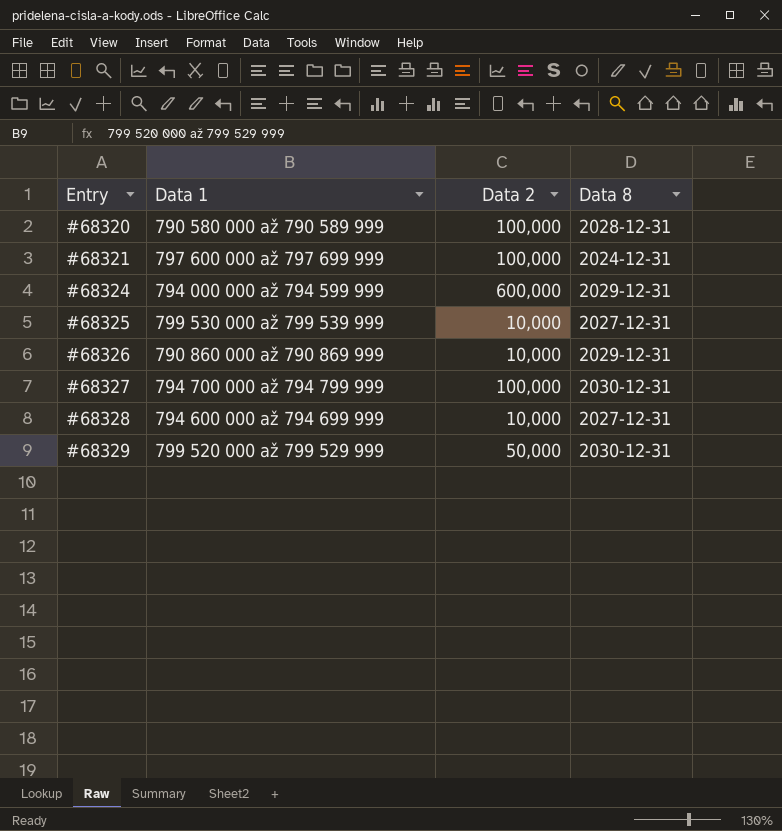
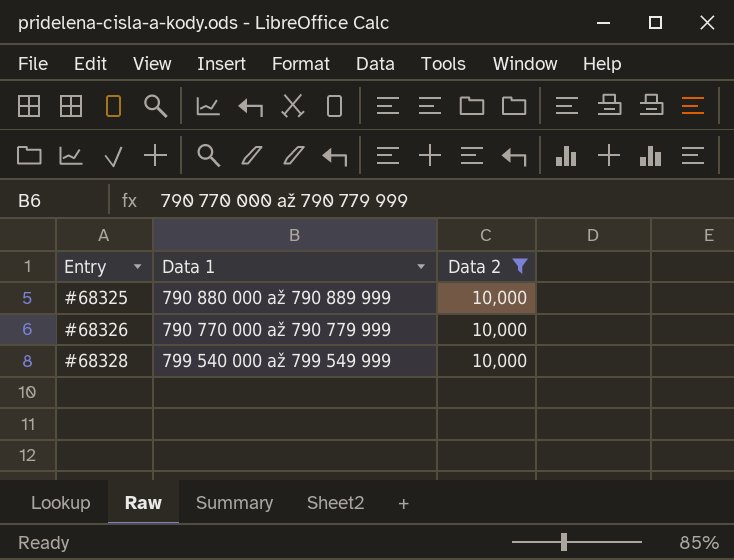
filter: none -> Data 2 = 10,000
column Data 8 | position: 4 -> none
#68325 | Data 1: 799 530 000 až 799 539 999 -> 790 880 000 až 790 889 999
#68326 | Data 1: 790 860 000 až 790 869 999 -> 790 770 000 až 790 779 999
#68328 | Data 1: 794 600 000 až 794 699 999 -> 799 540 000 až 799 549 999

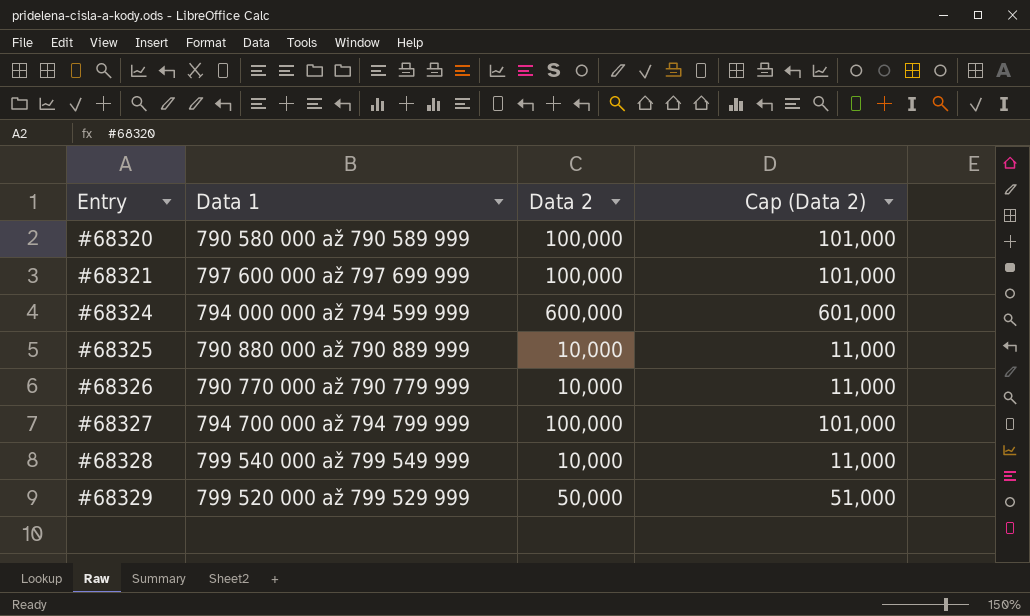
filter: Data 2 = 10,000 -> none
column Cap (Data 2) | formula: none -> [Data 2] + 1000

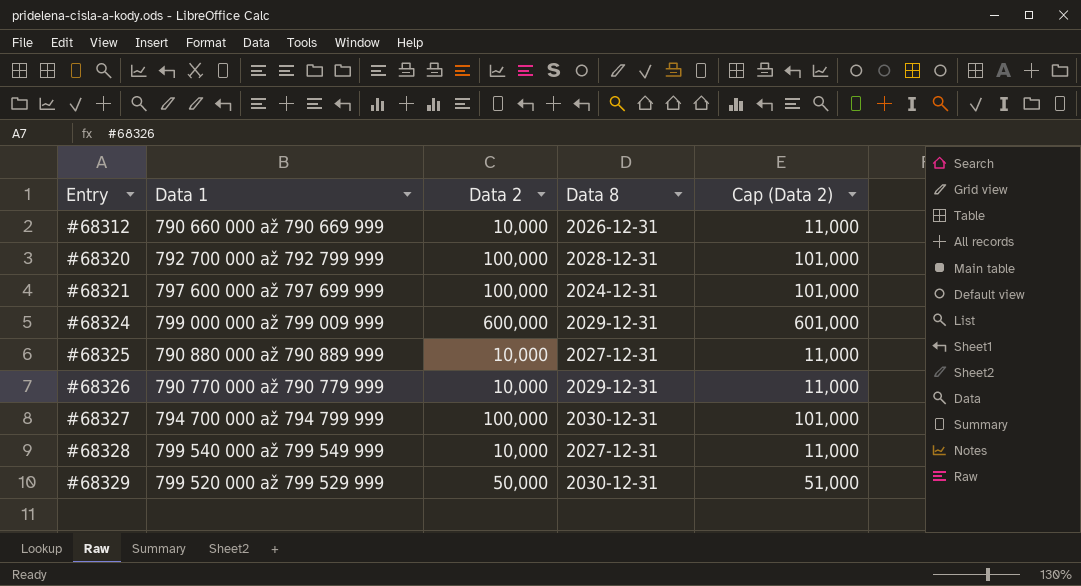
column Data 8 | position: none -> 4
row #68312: none -> 790 660 000 až 790 669 999 | 10,000 | 2026-12-31 | 11,000
#68320 | Data 1: 790 580 000 až 790 589 999 -> 792 700 000 až 792 799 999
#68324 | Data 1: 794 000 000 až 794 599 999 -> 799 000 000 až 799 009 999

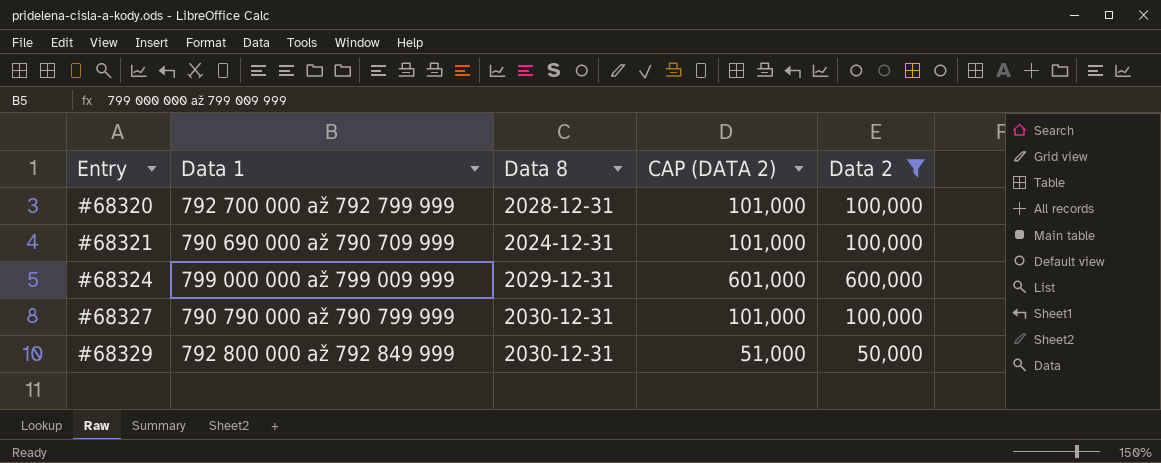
filter: none -> Data 2 != 10,000
column name: Cap (Data 2) -> CAP (DATA 2)
column Data 2 | position: 3 -> 5
#68321 | Data 1: 797 600 000 až 797 699 999 -> 790 690 000 až 790 709 999
#68327 | Data 1: 794 700 000 až 794 799 999 -> 790 790 000 až 790 799 999
#68329 | Data 1: 799 520 000 až 799 529 999 -> 792 800 000 až 792 849 999

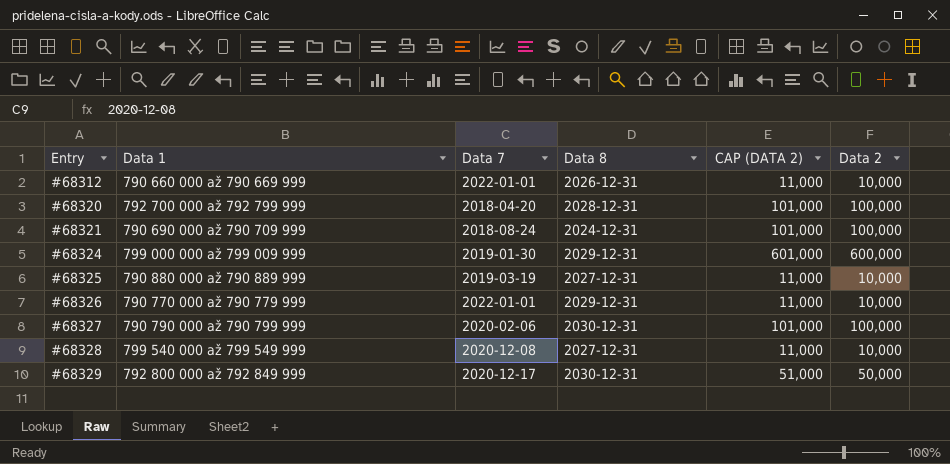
filter: Data 2 != 10,000 -> none
column Data 7 | position: none -> 3

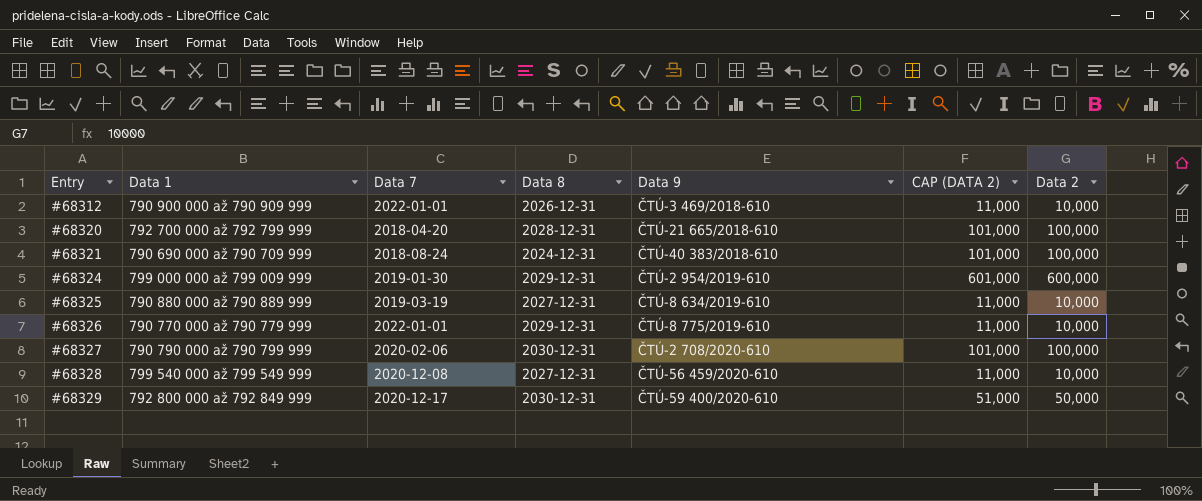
column Data 9 | position: none -> 5
#68312 | Data 1: 790 660 000 až 790 669 999 -> 790 900 000 až 790 909 999

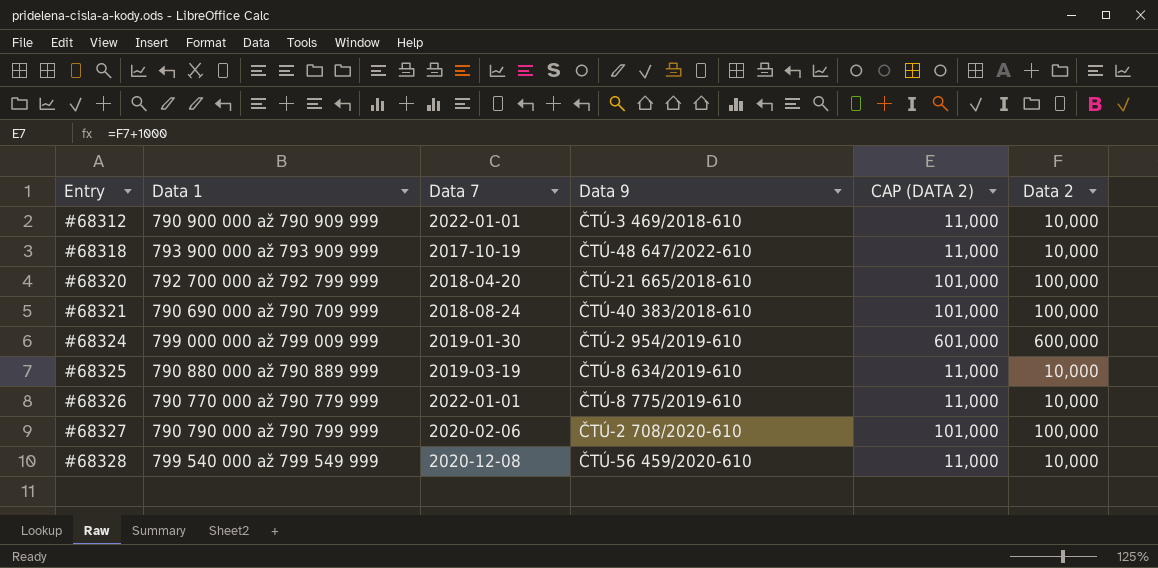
column Data 8 | position: 4 -> none
row #68329: 792 800 000 až 792 849 999 | 2020-12-17 | 2030-12-31 | ČTÚ-59 400/2020-610 | 51,000 | 50,000 -> none
row #68318: none -> 793 900 000 až 793 909 999 | 2017-10-19 | ČTÚ-48 647/2022-610 | 11,000 | 10,000

